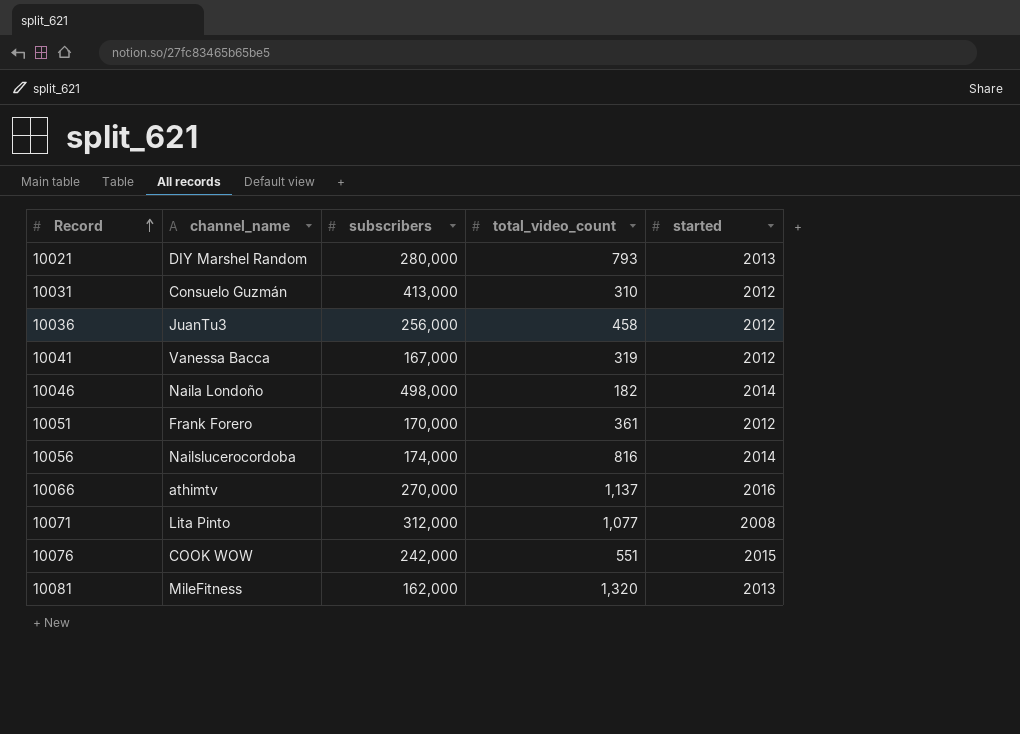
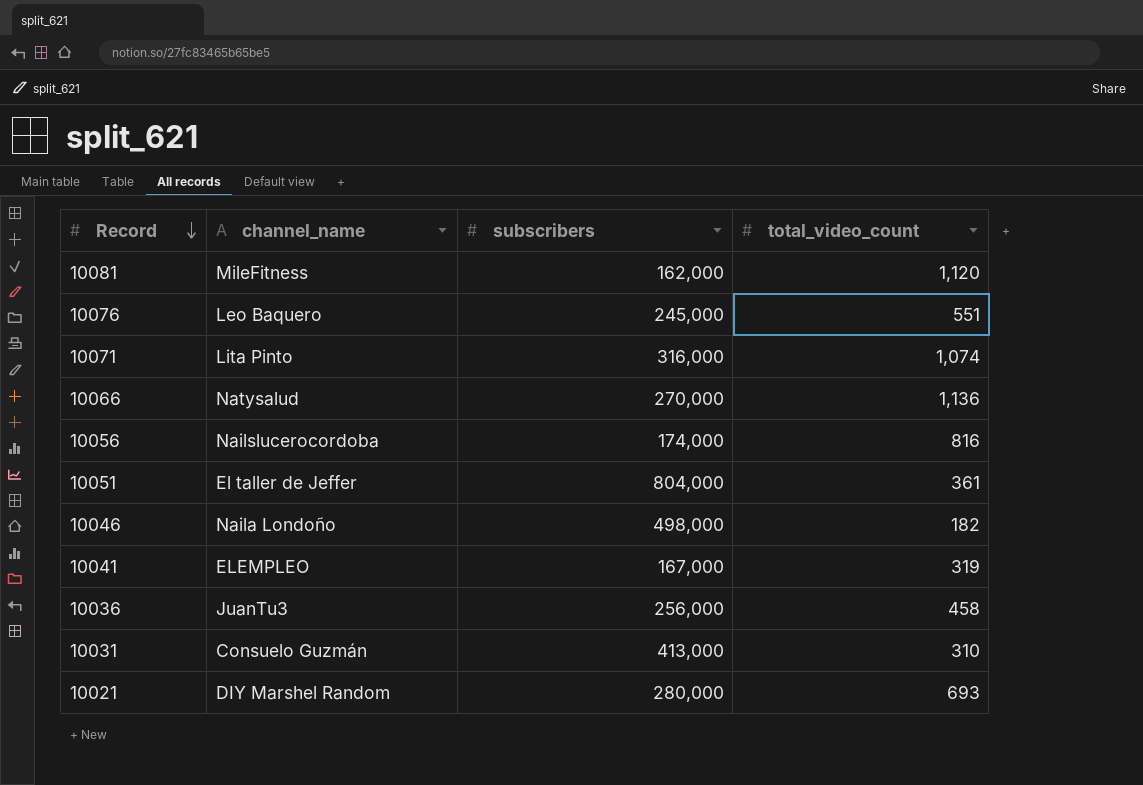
row order: Record ascending -> Record descending
column started | position: 5 -> none
10081 | total_video_count: 1,320 -> 1,120
10076 | channel_name: COOK WOW -> Leo Baquero
10076 | subscribers: 242,000 -> 245,000
10071 | subscribers: 312,000 -> 316,000
10071 | total_video_count: 1,077 -> 1,074
10066 | channel_name: athimtv -> Natysalud
10066 | total_video_count: 1,137 -> 1,136
10051 | channel_name: Frank Forero -> El taller de Jeffer
10051 | subscribers: 170,000 -> 804,000
10041 | channel_name: Vanessa Bacca -> ELEMPLEO
10021 | total_video_count: 793 -> 693

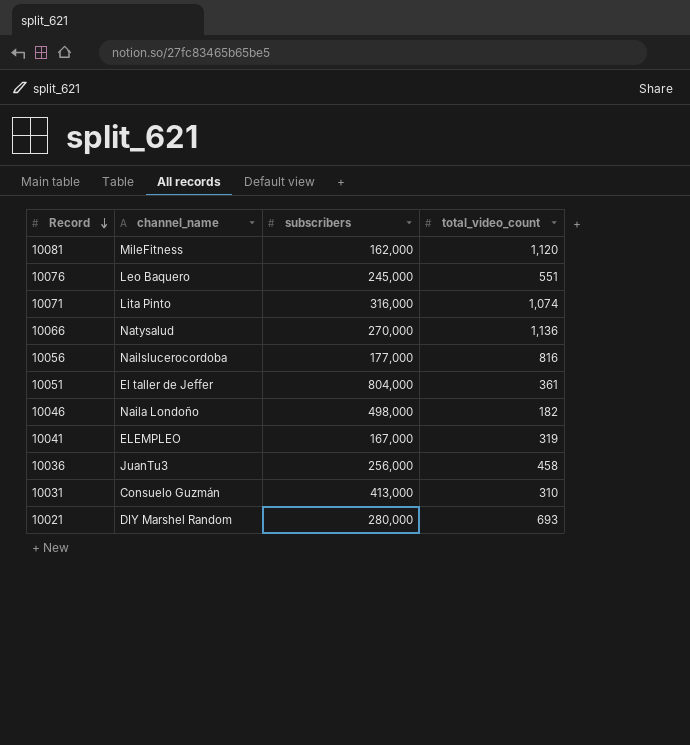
10056 | subscribers: 174,000 -> 177,000

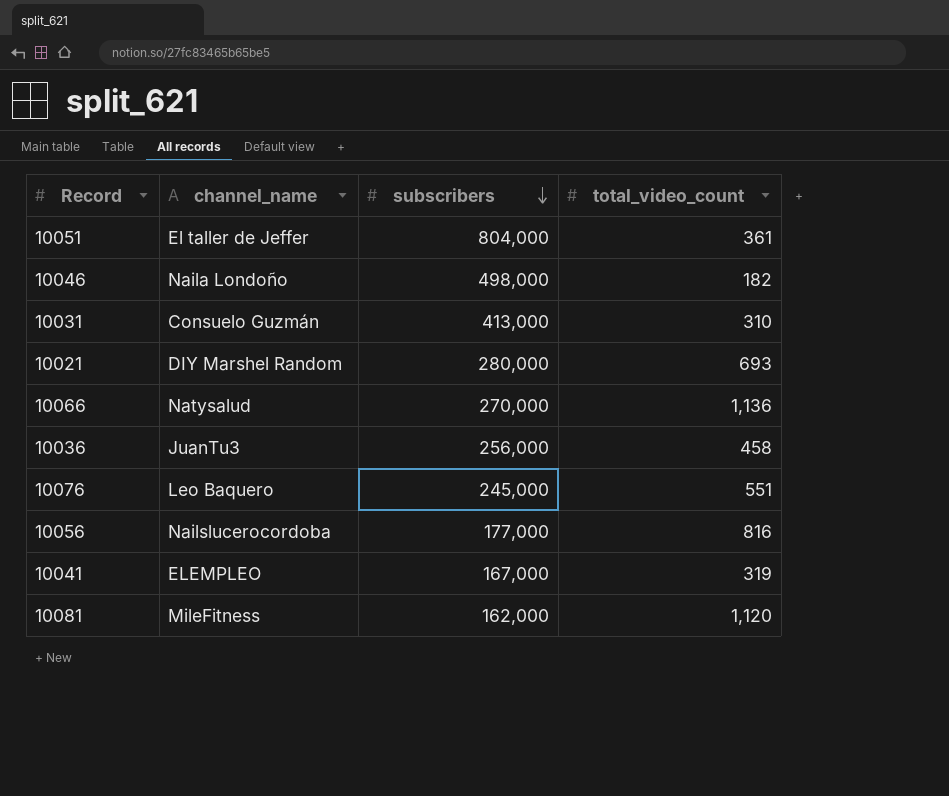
row order: Record descending -> subscribers descending
row 10071: Lita Pinto | 316,000 | 1,074 -> none

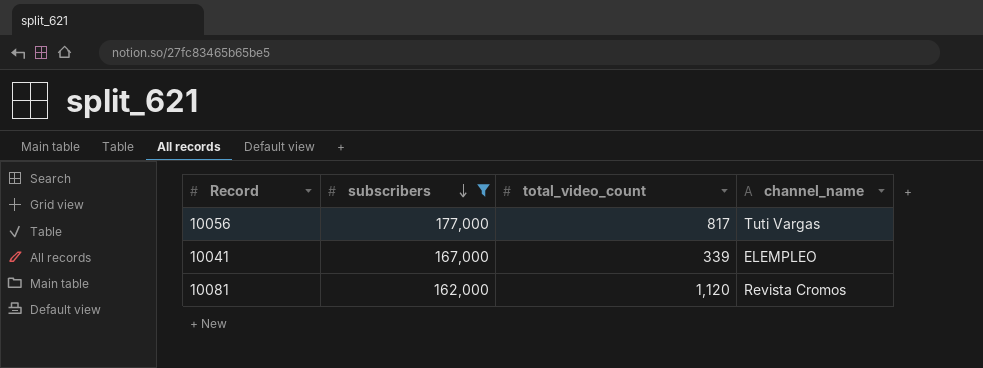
filter: none -> subscribers <= 177,000
column channel_name | position: 2 -> 4
10056 | total_video_count: 816 -> 817
10056 | channel_name: Nailslucerocordoba -> Tuti Vargas
10041 | total_video_count: 319 -> 339
10081 | channel_name: MileFitness -> Revista Cromos

